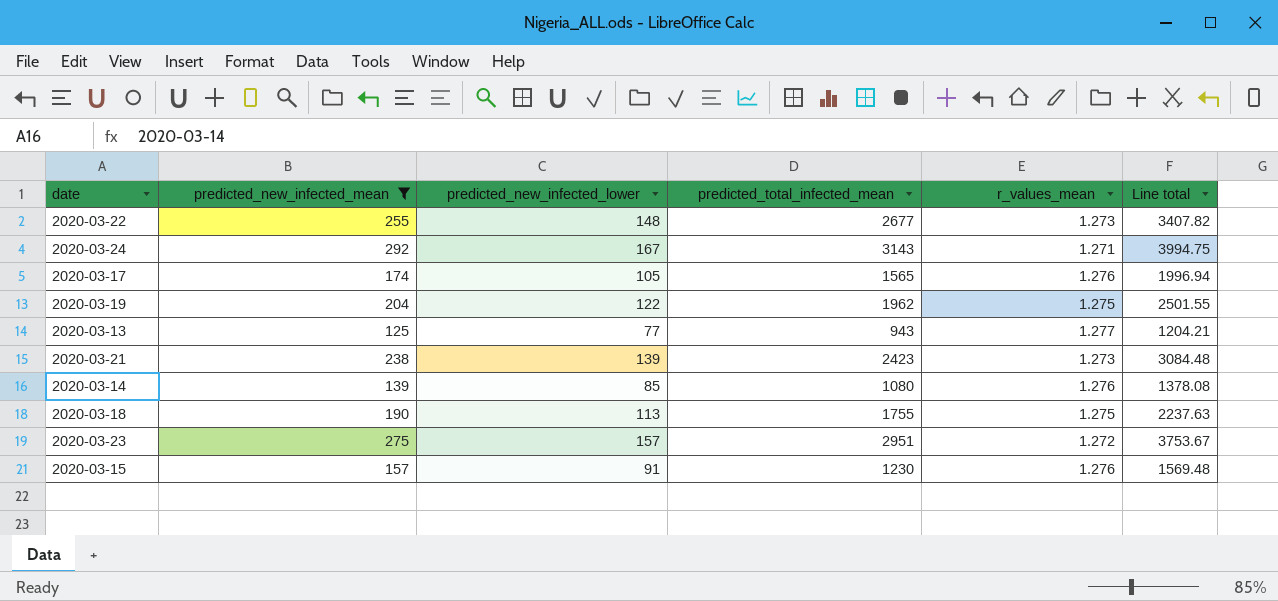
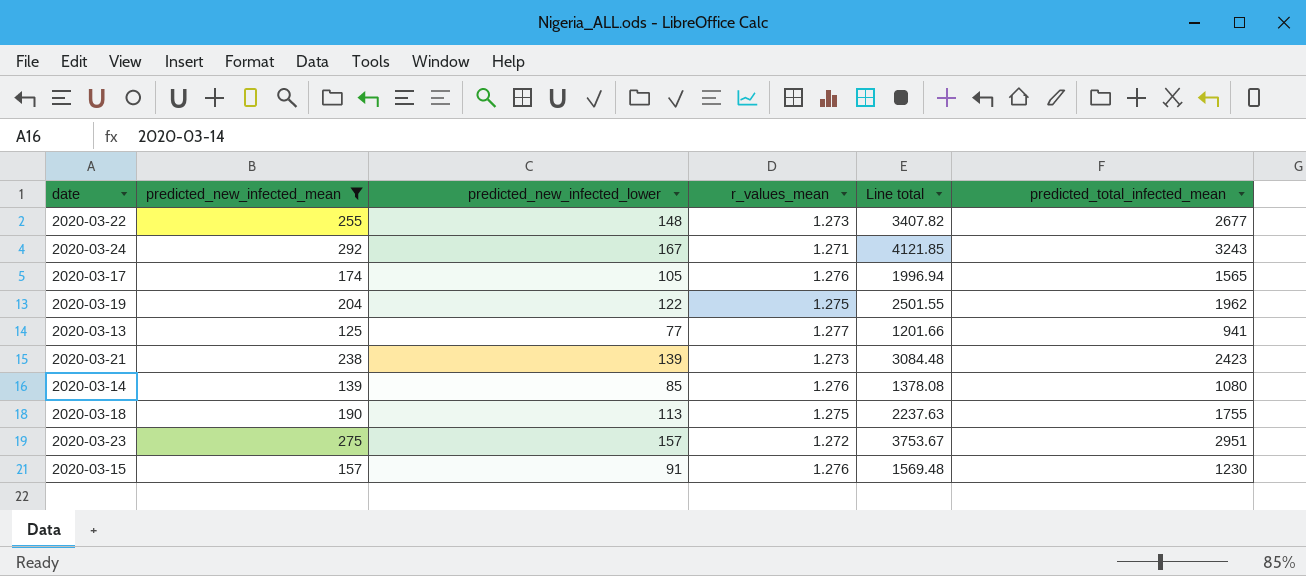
column predicted_total_infected_mean | position: 4 -> 6
2020-03-24 | Line total: 3994.75 -> 4121.85
2020-03-24 | predicted_total_infected_mean: 3143 -> 3243
2020-03-13 | Line total: 1204.21 -> 1201.66
2020-03-13 | predicted_total_infected_mean: 943 -> 941

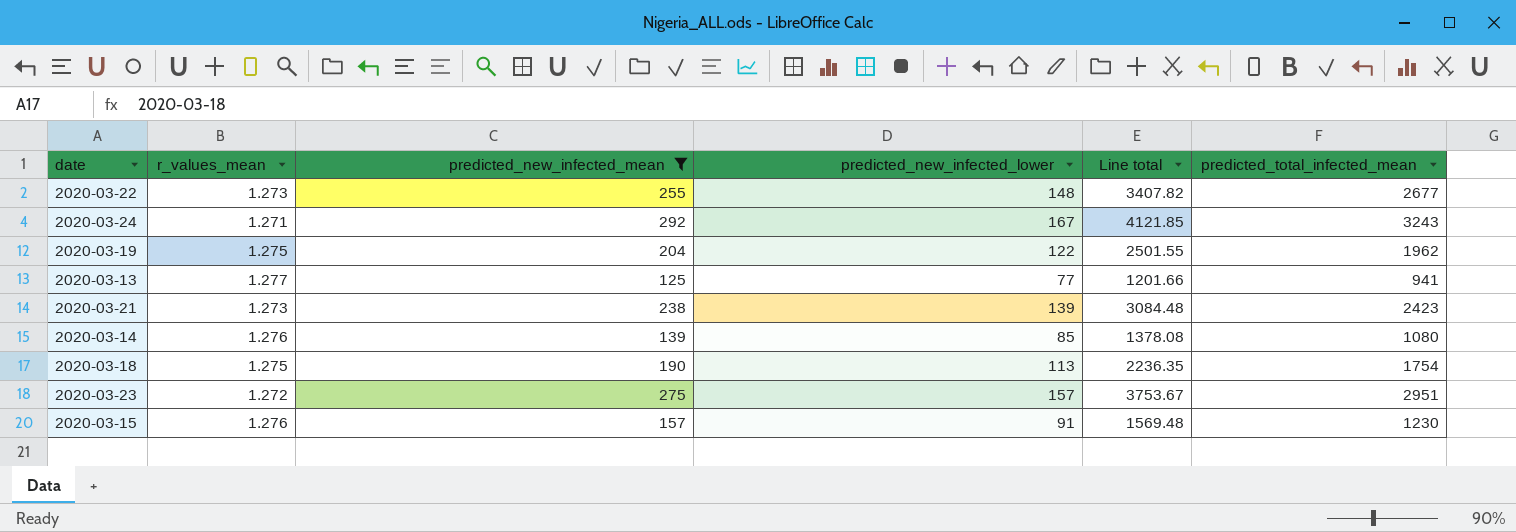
column r_values_mean | position: 4 -> 2
row 2020-03-17: 174 | 105 | 1.276 | 1996.94 | 1565 -> none
2020-03-18 | Line total: 2237.63 -> 2236.35
2020-03-18 | predicted_total_infected_mean: 1755 -> 1754

